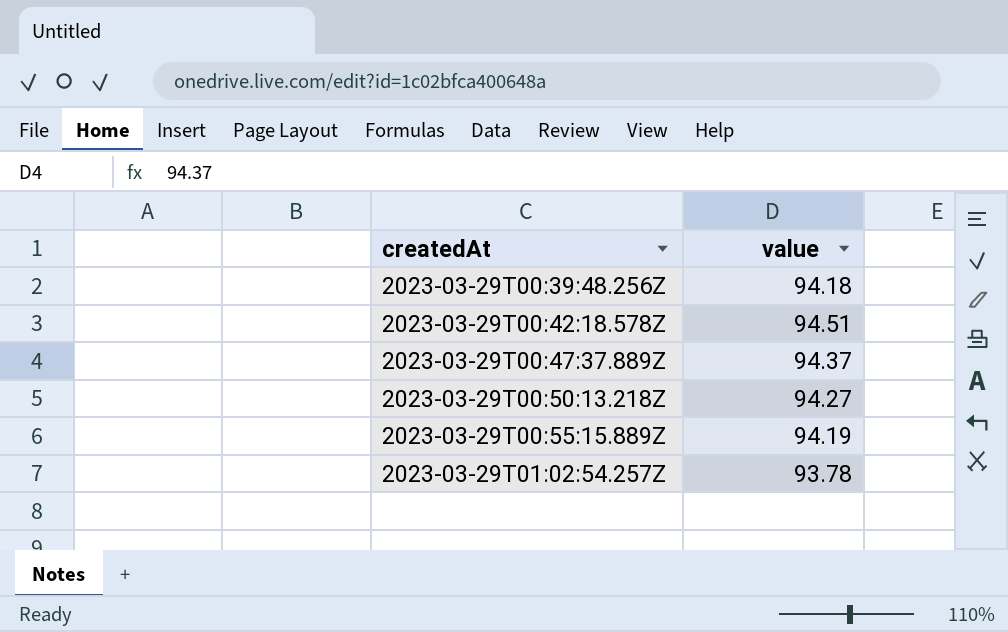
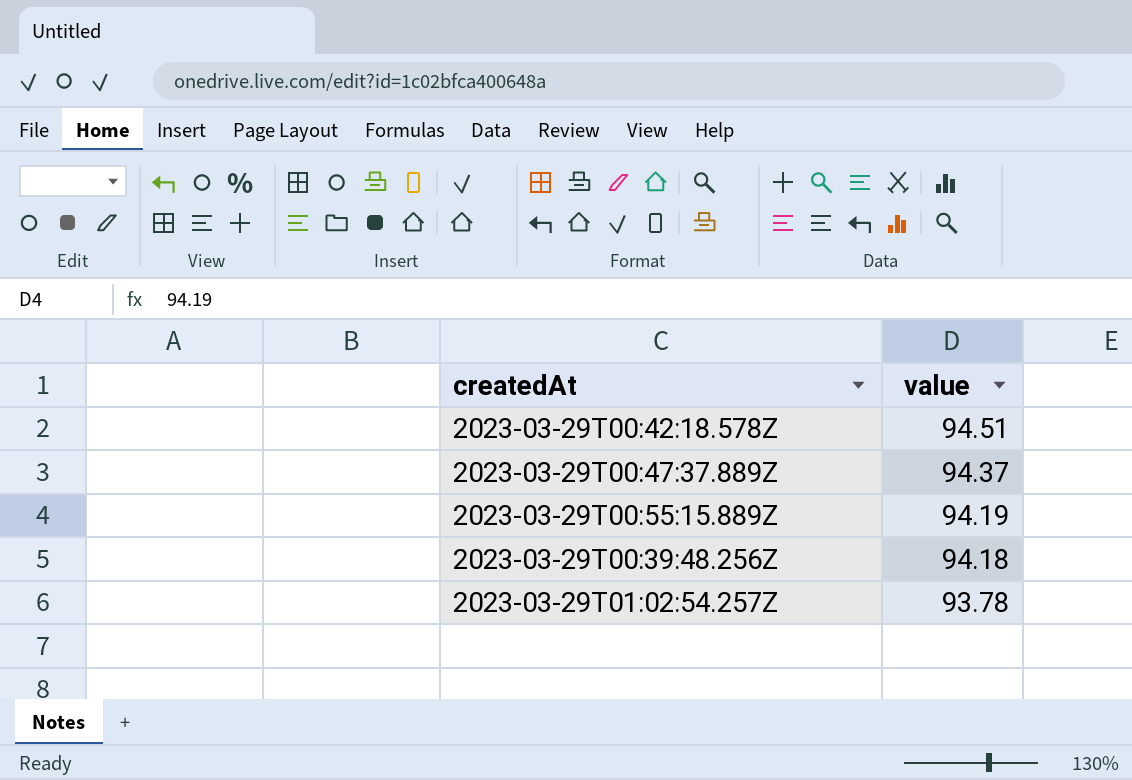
row order: createdAt ascending -> value descending
row 2023-03-29T00:50:13.218Z: 94.27 -> none

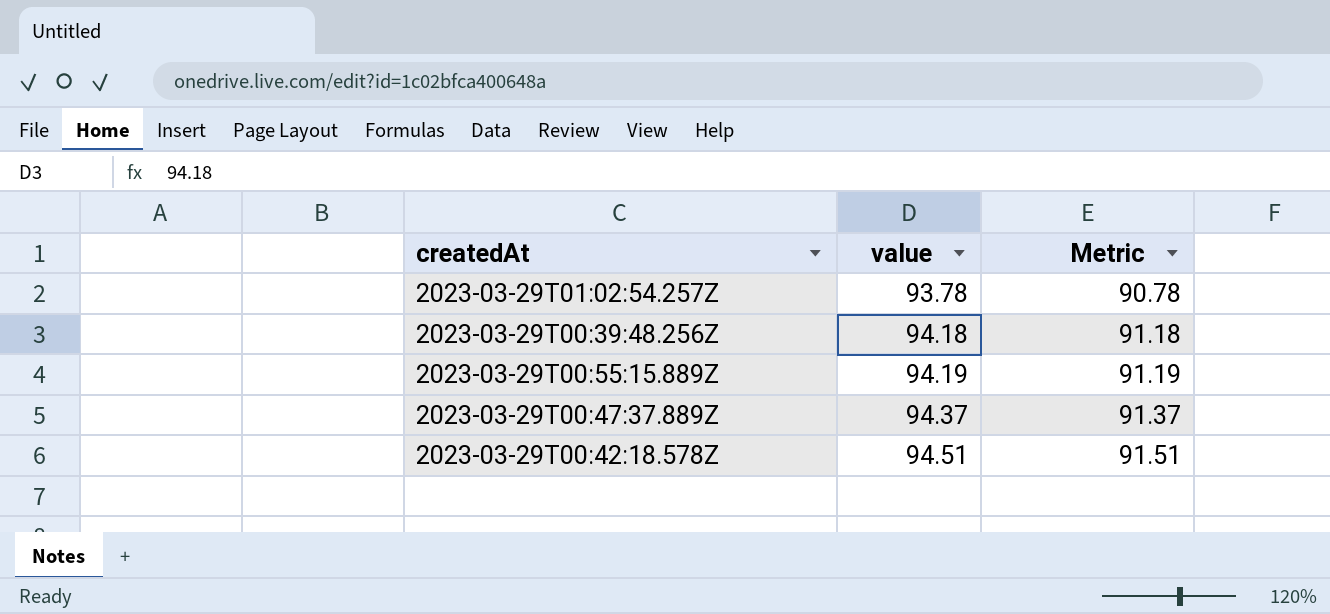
row order: value descending -> value ascending
column Metric | formula: none -> [value] - 3

